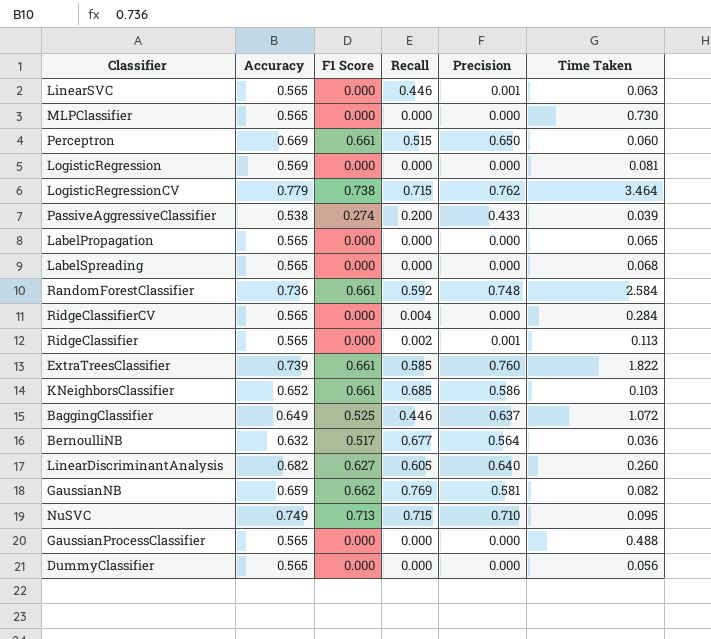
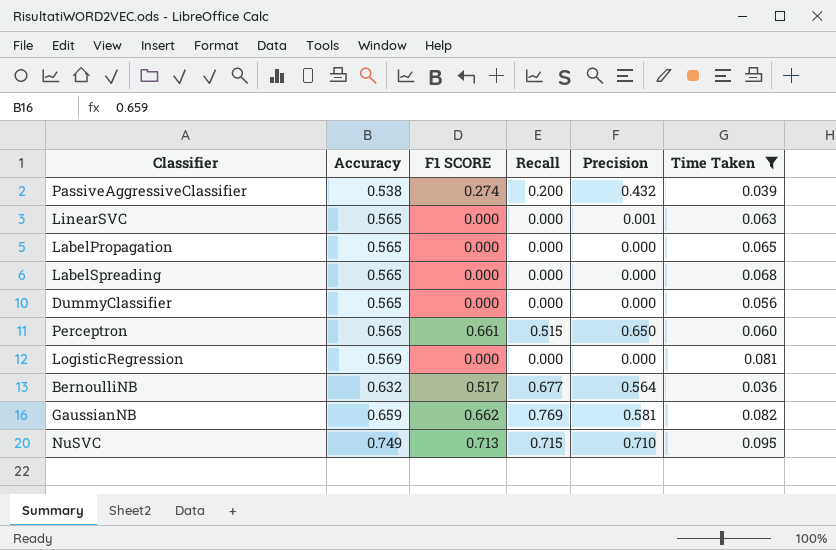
filter: none -> Time Taken <= 0.095
row order: none -> Accuracy ascending
column name: F1 Score -> F1 SCORE
PassiveAggressiveClassifier | Precision: 0.433 -> 0.432
LinearSVC | Recall: 0.446 -> 0.000
Perceptron | Accuracy: 0.669 -> 0.565

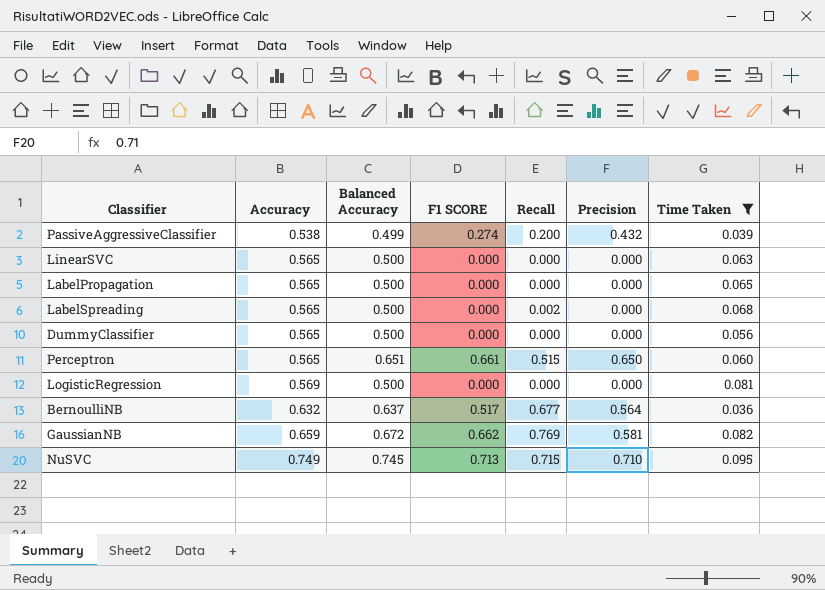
column Balanced Accuracy | position: none -> 3
LinearSVC | Precision: 0.001 -> 0.000
LabelSpreading | Recall: 0.000 -> 0.002

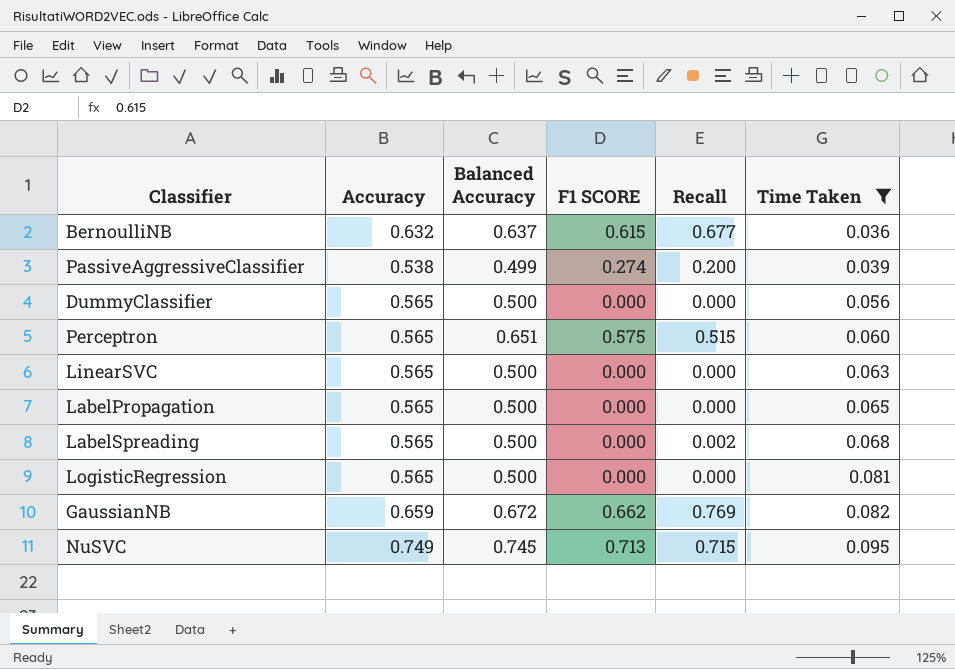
row order: Accuracy ascending -> Time Taken ascending
column Precision | position: 6 -> none
BernoulliNB | F1 SCORE: 0.517 -> 0.615
Perceptron | F1 SCORE: 0.661 -> 0.575
LogisticRegression | Accuracy: 0.569 -> 0.565

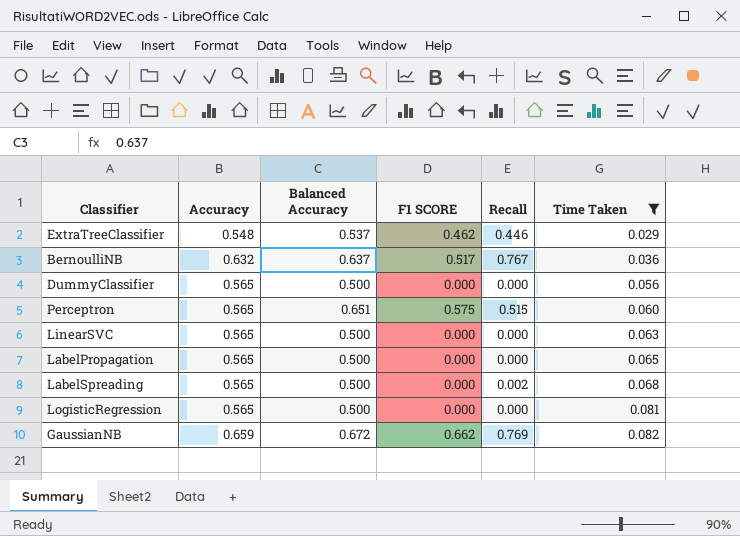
row PassiveAggressiveClassifier: 0.538 | 0.499 | 0.274 | 0.200 | 0.039 -> none
row NuSVC: 0.749 | 0.745 | 0.713 | 0.715 | 0.095 -> none
row ExtraTreeClassifier: none -> 0.548 | 0.537 | 0.462 | 0.446 | 0.029
BernoulliNB | F1 SCORE: 0.615 -> 0.517
BernoulliNB | Recall: 0.677 -> 0.767

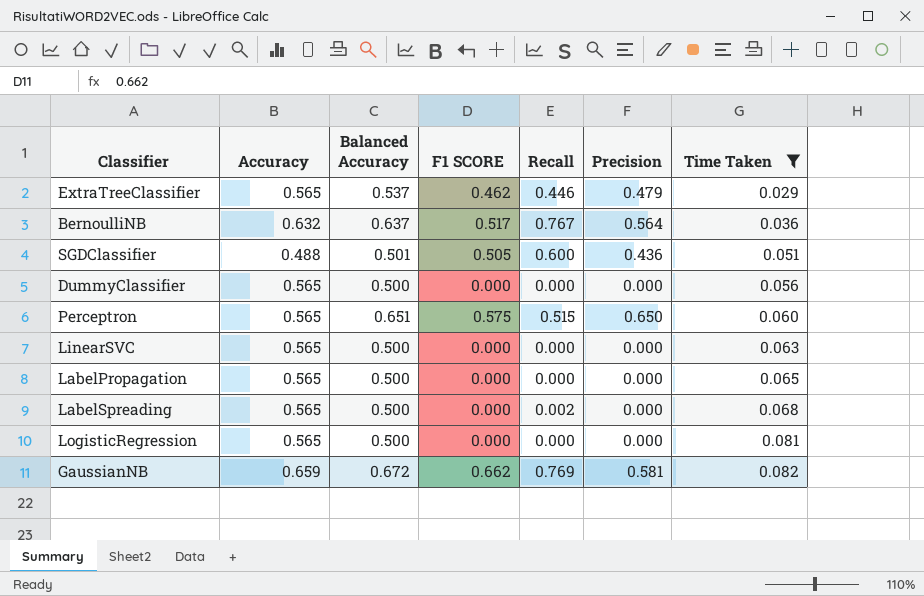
column Precision | position: none -> 6
ExtraTreeClassifier | Accuracy: 0.548 -> 0.565
row SGDClassifier: none -> 0.488 | 0.501 | 0.505 | 0.600 | 0.436 | 0.051

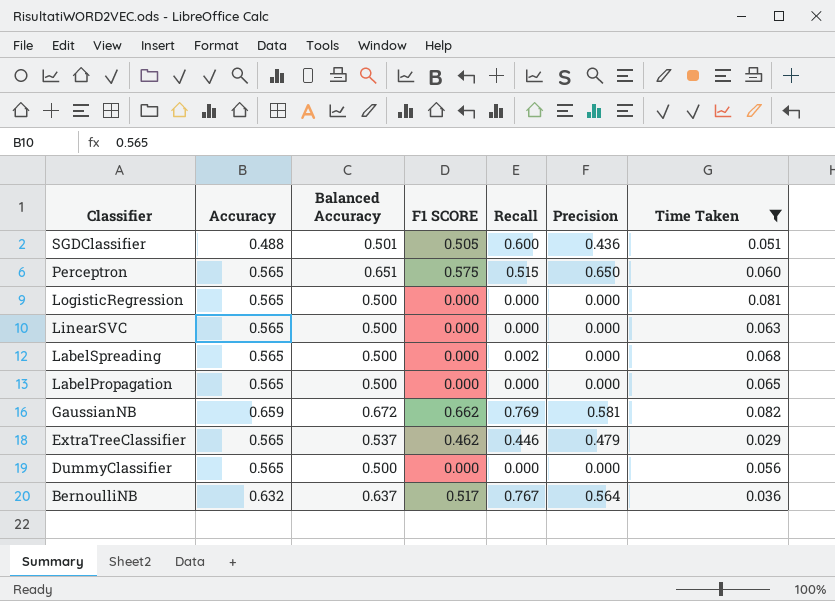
row order: Time Taken ascending -> Classifier descending

